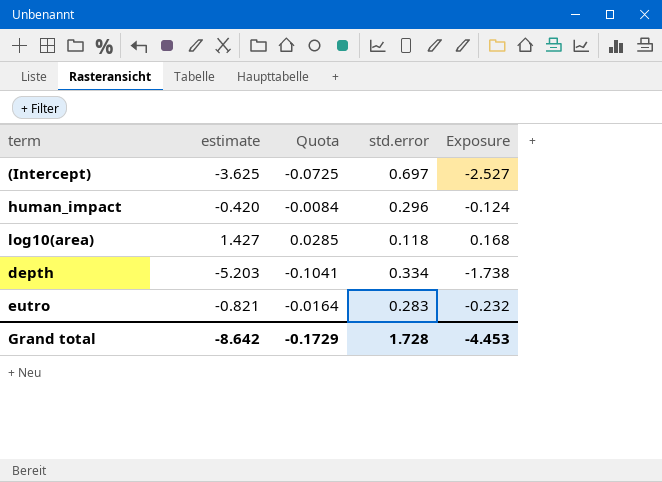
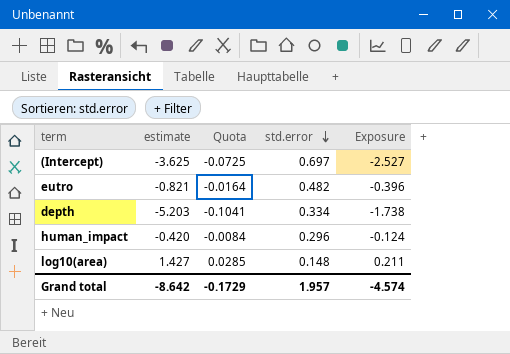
row order: none -> std.error descending
eutro | std.error: 0.283 -> 0.482
eutro | Exposure: -0.232 -> -0.396
log10(area) | std.error: 0.118 -> 0.148
log10(area) | Exposure: 0.168 -> 0.211
Grand total | std.error: 1.728 -> 1.957
Grand total | Exposure: -4.453 -> -4.574

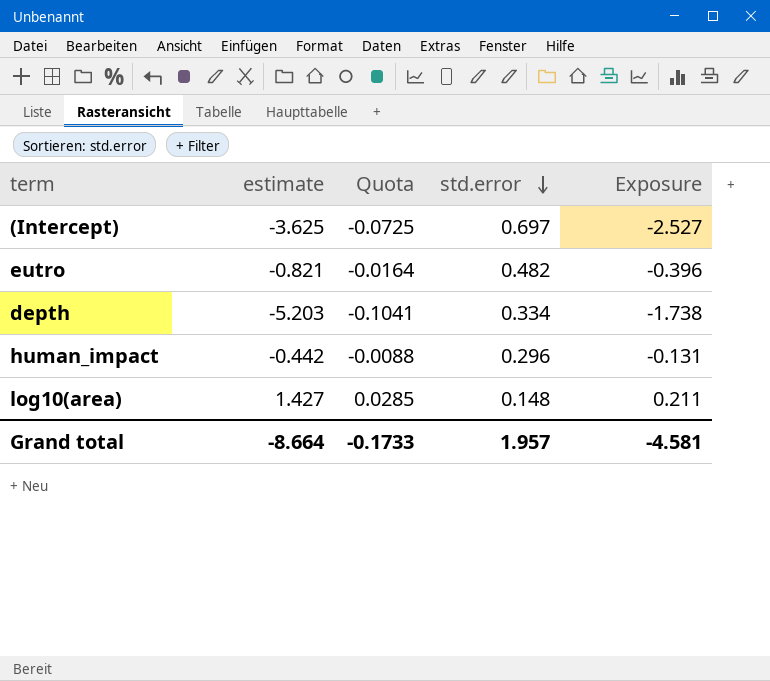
human_impact | estimate: -0.420 -> -0.442
human_impact | Quota: -0.0084 -> -0.0088
human_impact | Exposure: -0.124 -> -0.131
Grand total | estimate: -8.642 -> -8.664
Grand total | Quota: -0.1729 -> -0.1733
Grand total | Exposure: -4.574 -> -4.581

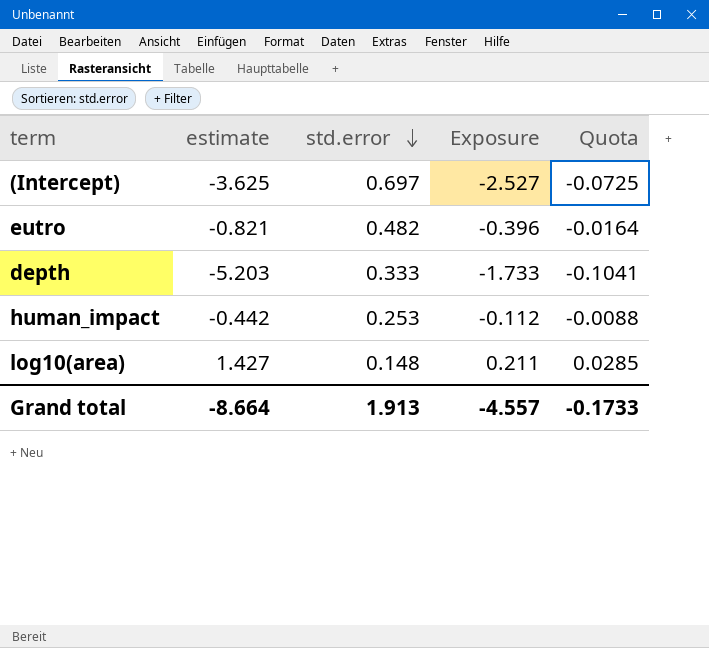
column Quota | position: 3 -> 5
depth | std.error: 0.334 -> 0.333
depth | Exposure: -1.738 -> -1.733
human_impact | std.error: 0.296 -> 0.253
human_impact | Exposure: -0.131 -> -0.112
Grand total | std.error: 1.957 -> 1.913
Grand total | Exposure: -4.581 -> -4.557

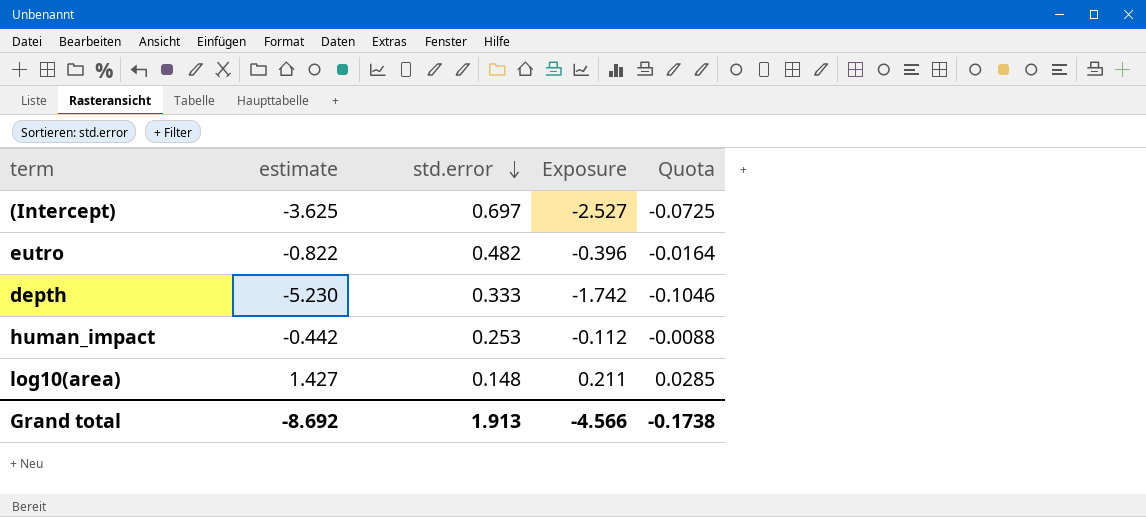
eutro | estimate: -0.821 -> -0.822
depth | estimate: -5.203 -> -5.230
depth | Exposure: -1.733 -> -1.742
depth | Quota: -0.1041 -> -0.1046
Grand total | estimate: -8.664 -> -8.692
Grand total | Exposure: -4.557 -> -4.566
Grand total | Quota: -0.1733 -> -0.1738

